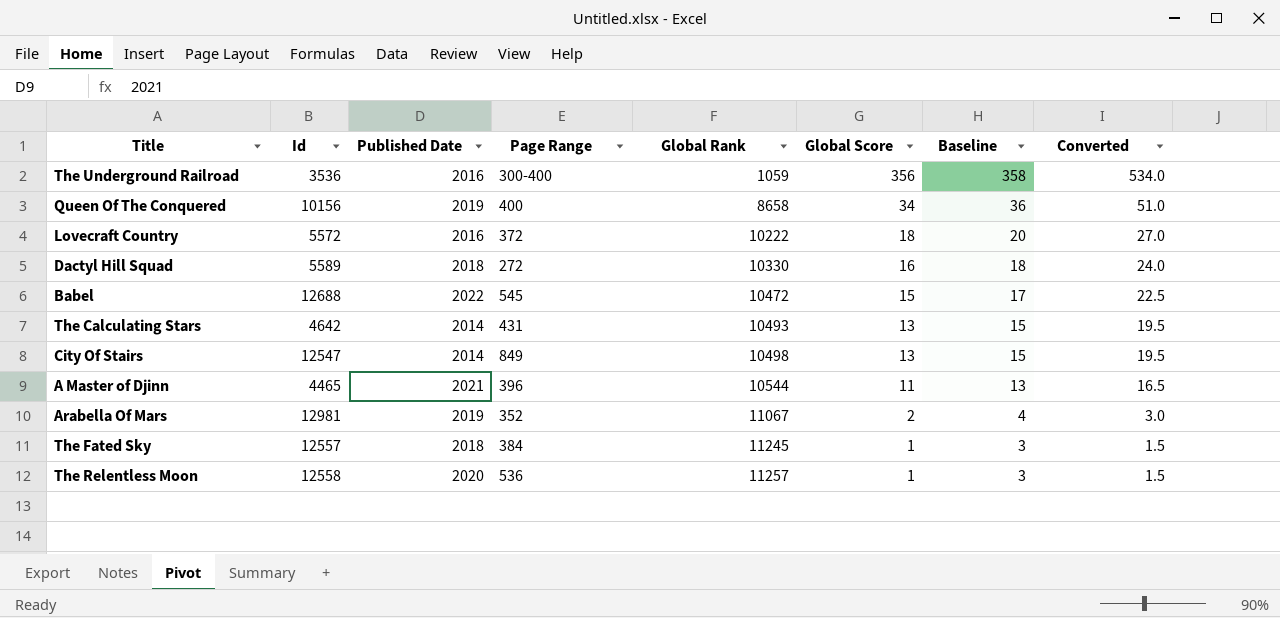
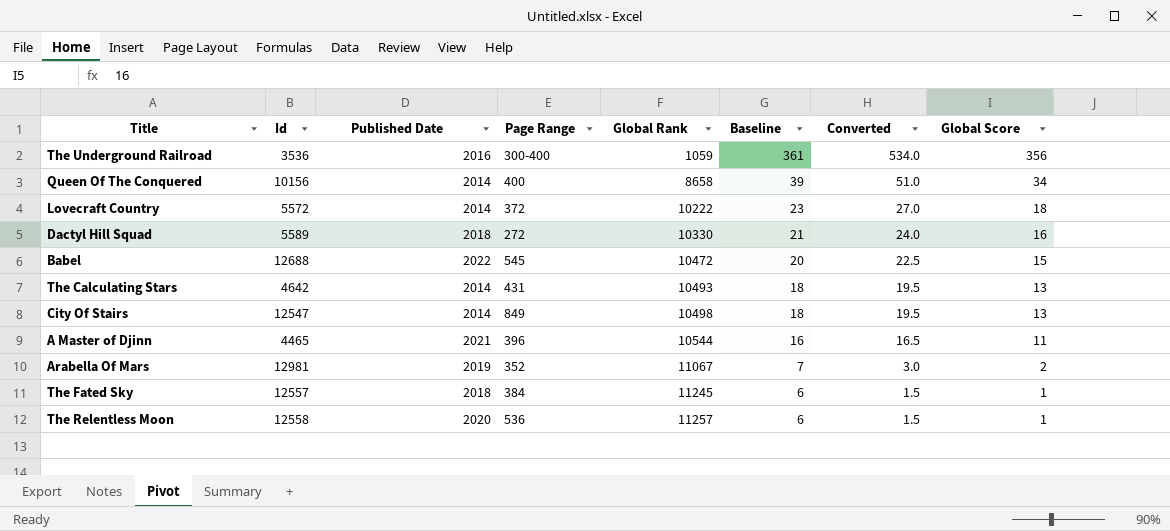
column Baseline | formula: [Global Score] + 2 -> [Global Score] + 5
column Global Score | position: 6 -> 8
Queen Of The Conquered | Published Date: 2019 -> 2014
Lovecraft Country | Published Date: 2016 -> 2014

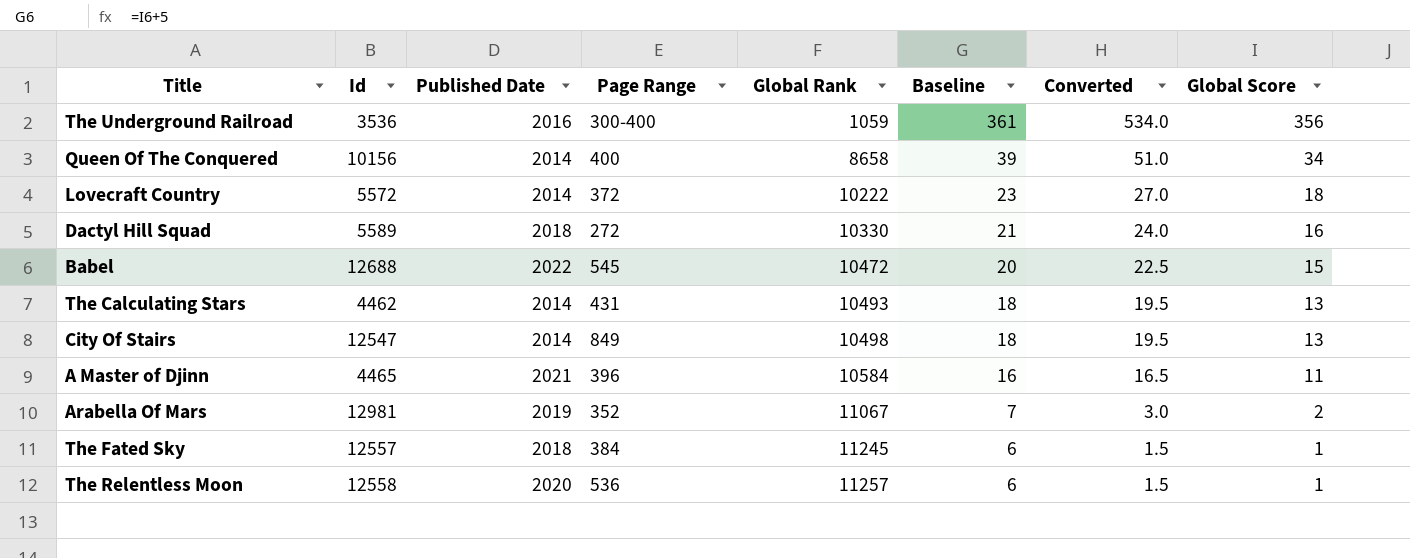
The Calculating Stars | Id: 4642 -> 4462
A Master of Djinn | Global Rank: 10544 -> 10584

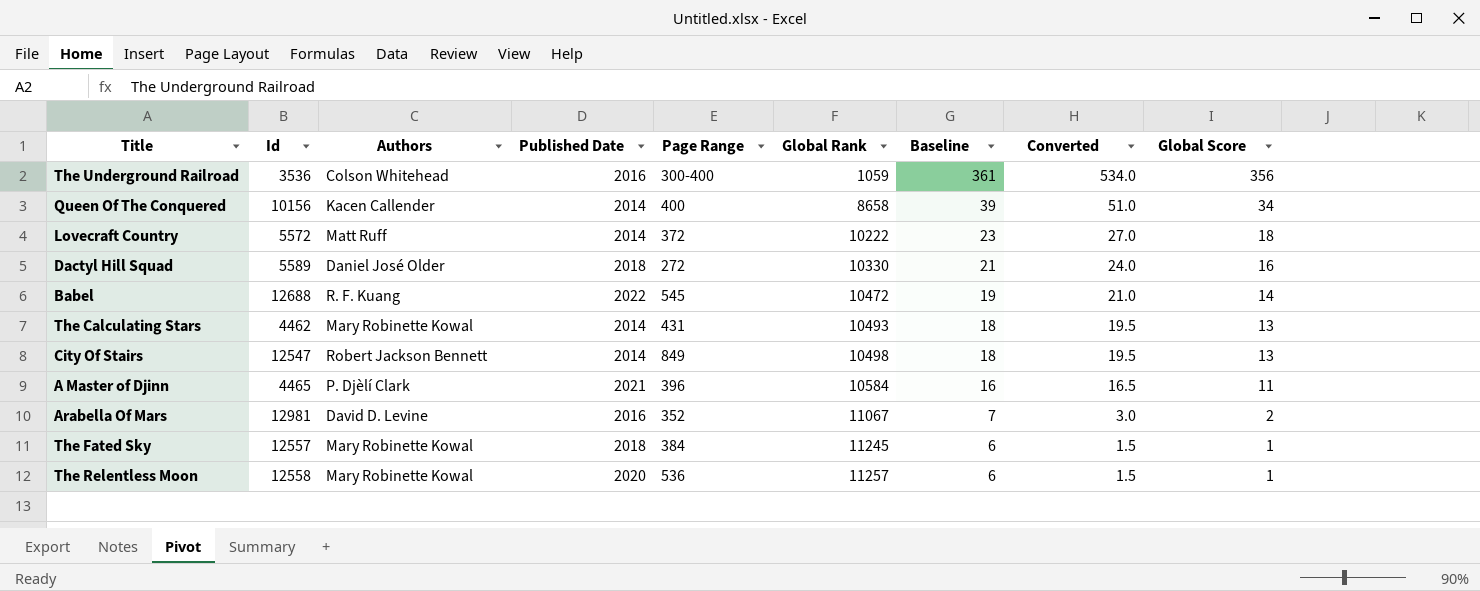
column Authors | position: none -> 3
Babel | Baseline: 20 -> 19
Babel | Converted: 22.5 -> 21.0
Babel | Global Score: 15 -> 14
Arabella Of Mars | Published Date: 2019 -> 2016

